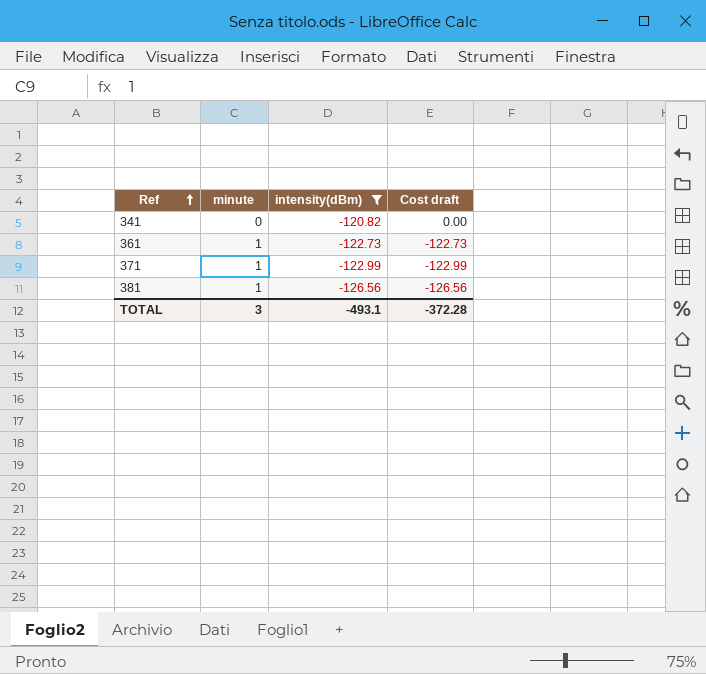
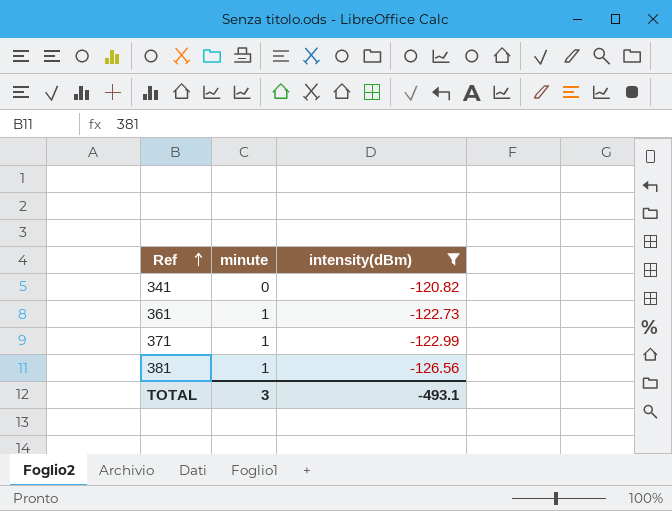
column Cost draft | formula: [minute] * [intensity(dBm)] -> none

